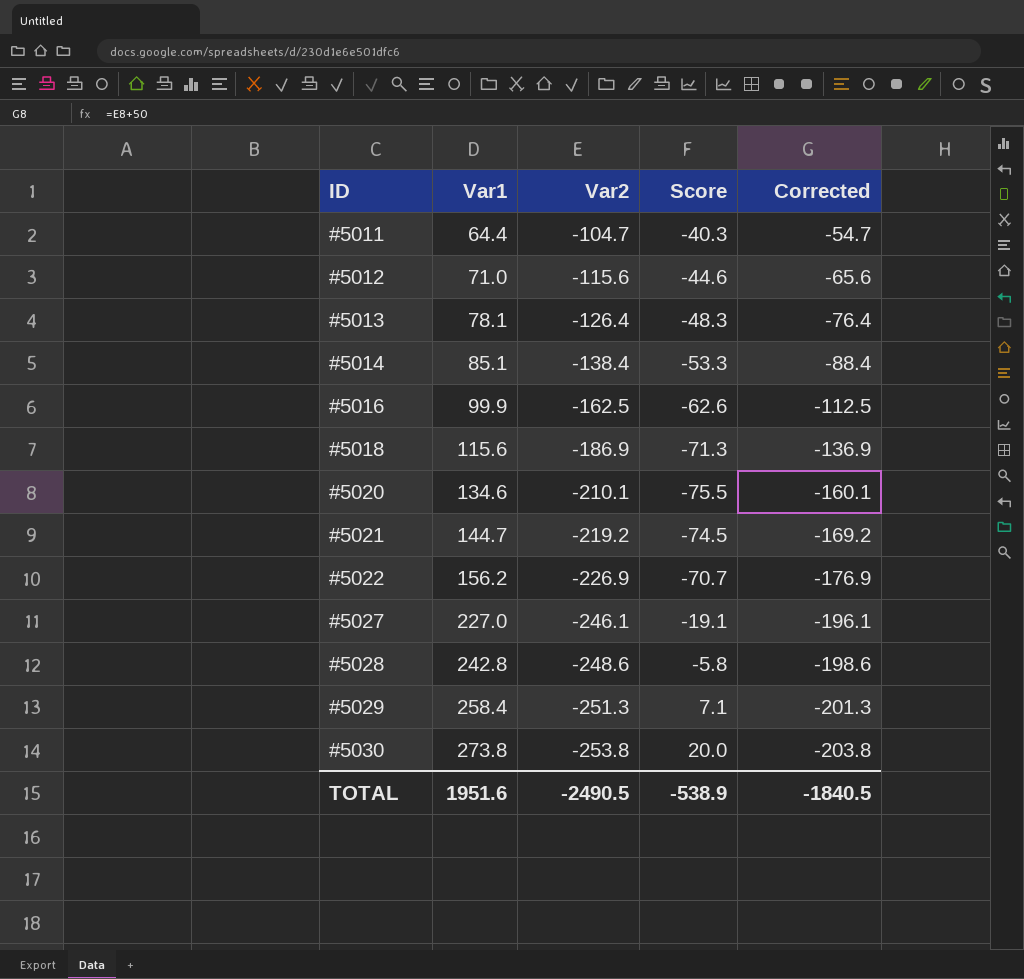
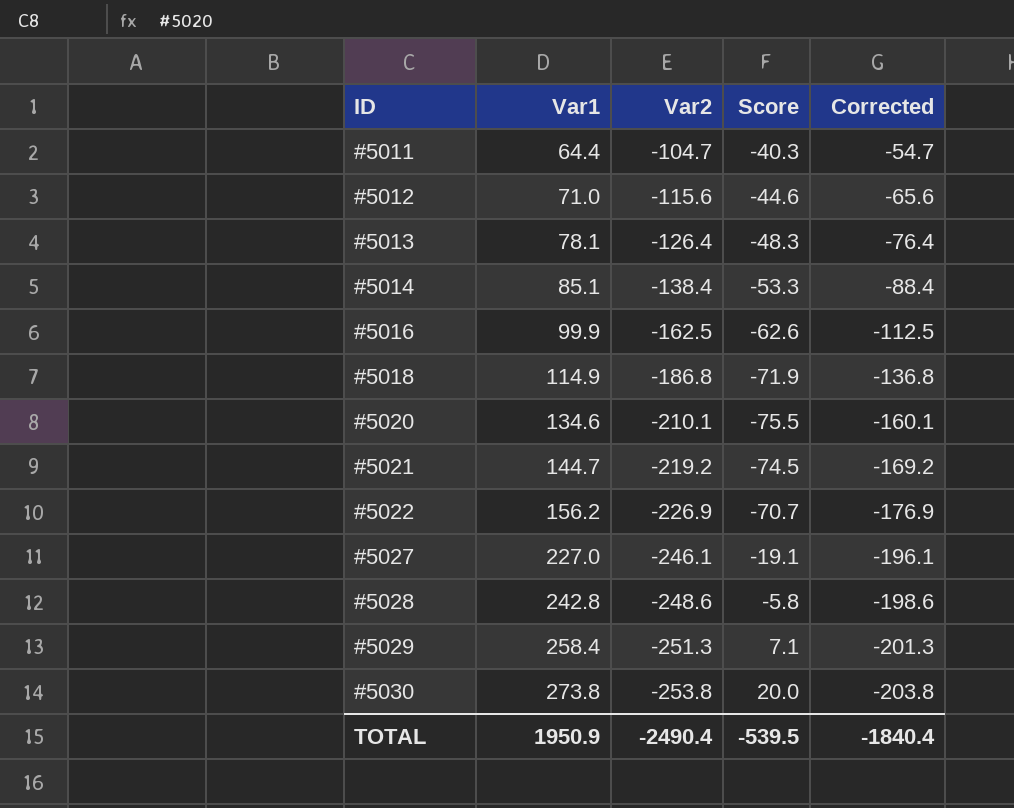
#5018 | Var1: 115.6 -> 114.9
#5018 | Var2: -186.9 -> -186.8
#5018 | Score: -71.3 -> -71.9
#5018 | Corrected: -136.9 -> -136.8
TOTAL | Var1: 1951.6 -> 1950.9
TOTAL | Var2: -2490.5 -> -2490.4
TOTAL | Score: -538.9 -> -539.5
TOTAL | Corrected: -1840.5 -> -1840.4

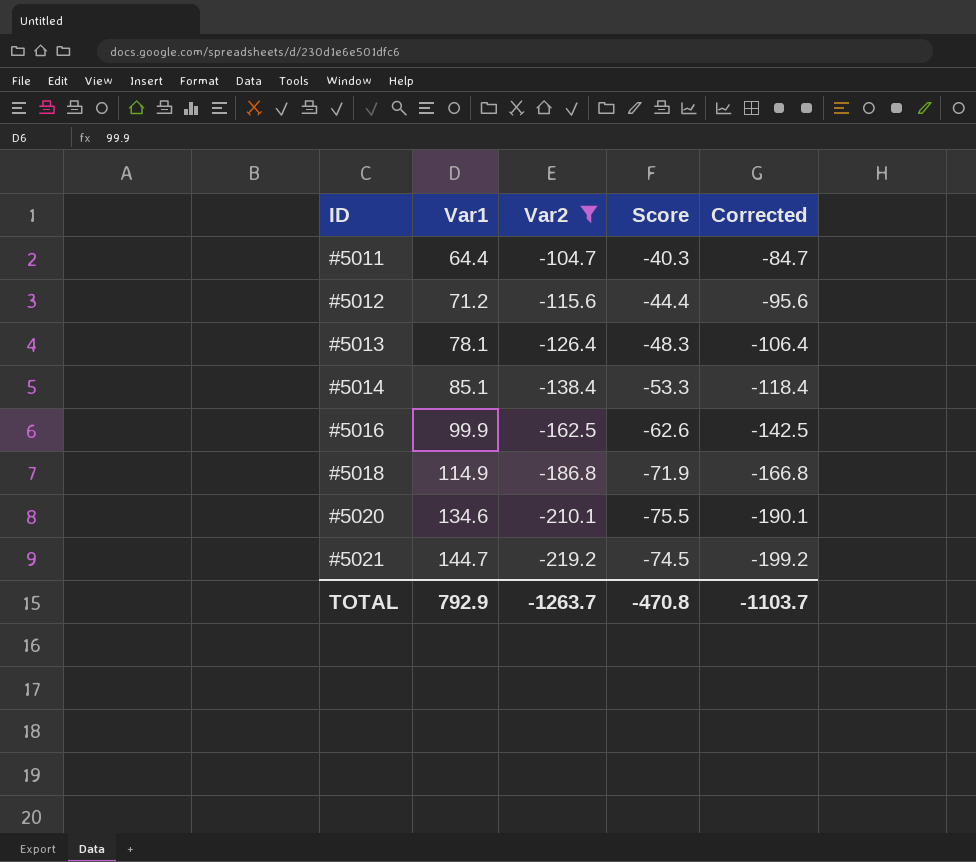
filter: none -> Var2 >= -219.2
column Corrected | formula: [Var2] + 50 -> [Var2] + 20
#5012 | Var1: 71.0 -> 71.2
#5012 | Score: -44.6 -> -44.4
TOTAL | Var1: 1950.9 -> 792.9
TOTAL | Var2: -2490.4 -> -1263.7
TOTAL | Score: -539.5 -> -470.8
TOTAL | Corrected: -1840.4 -> -1103.7

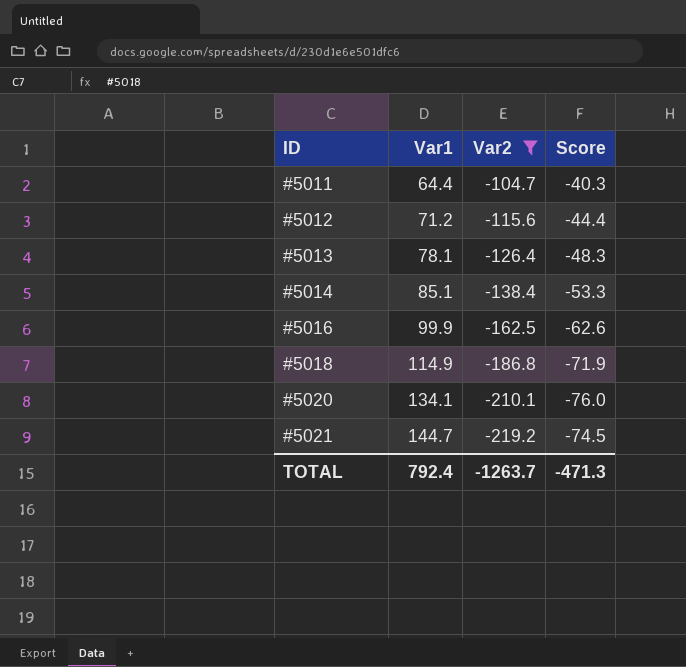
column Corrected | formula: [Var2] + 20 -> none
#5020 | Var1: 134.6 -> 134.1
#5020 | Score: -75.5 -> -76.0
TOTAL | Var1: 792.9 -> 792.4
TOTAL | Score: -470.8 -> -471.3

